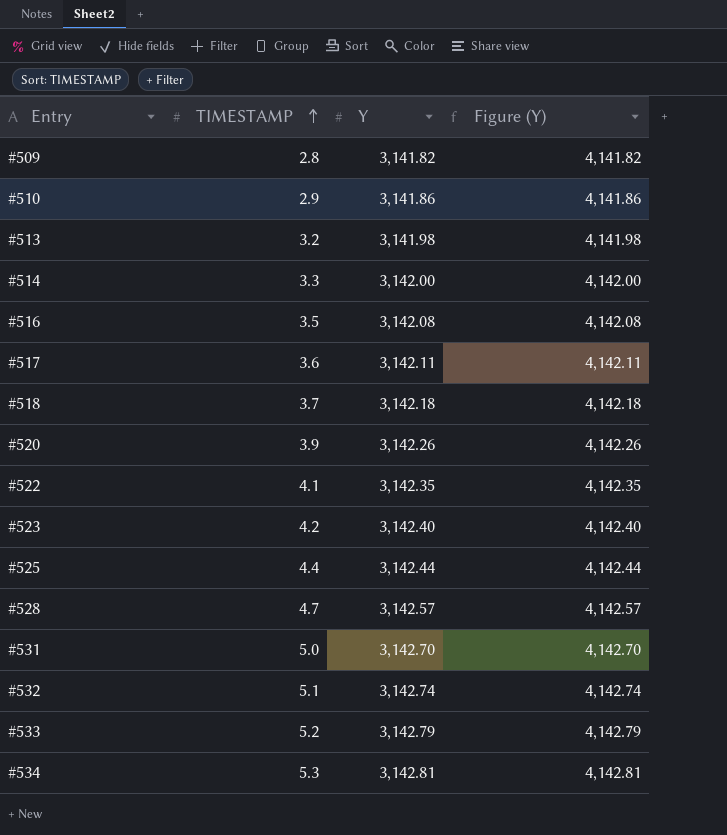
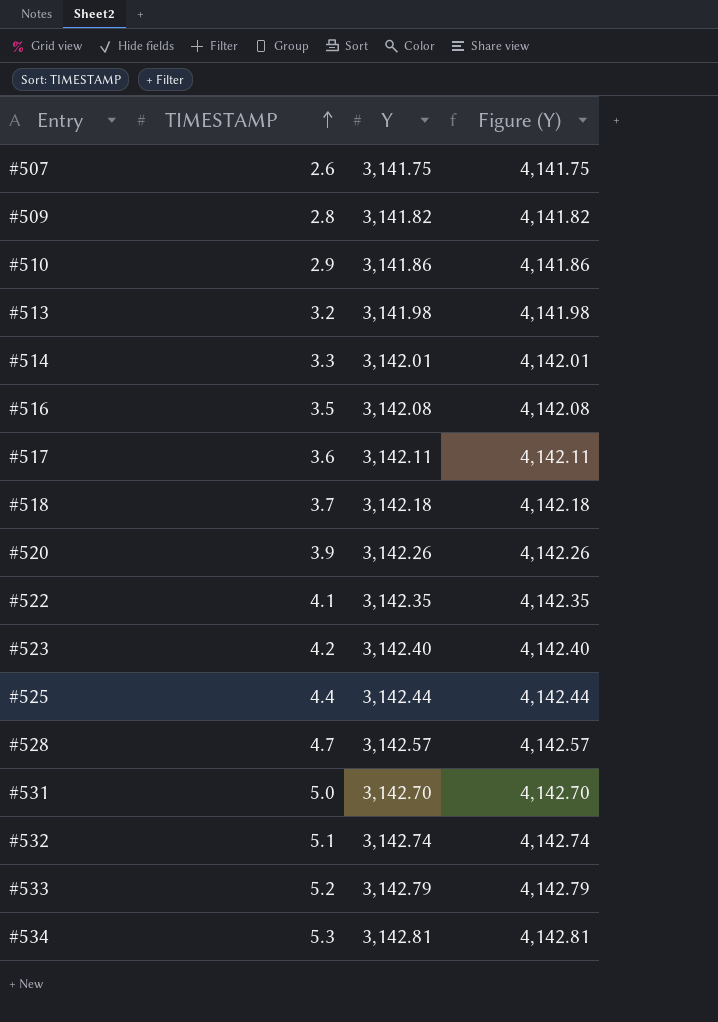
row #507: none -> 2.6 | 3,141.75 | 4,141.75
#514 | Y: 3,142.00 -> 3,142.01
#514 | Figure (Y): 4,142.00 -> 4,142.01

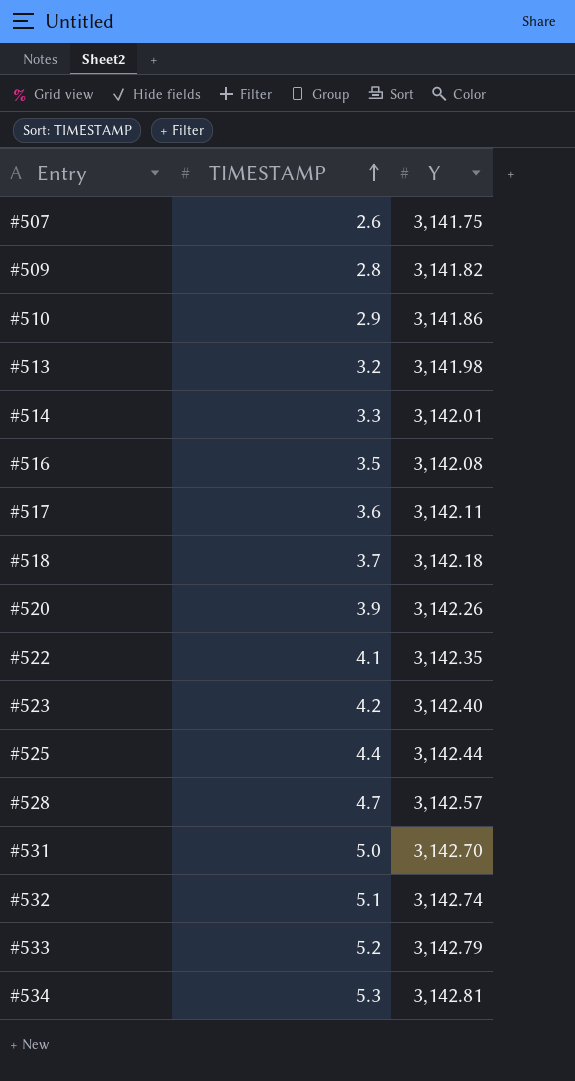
column Figure (Y) | formula: [Y] + 1000 -> none

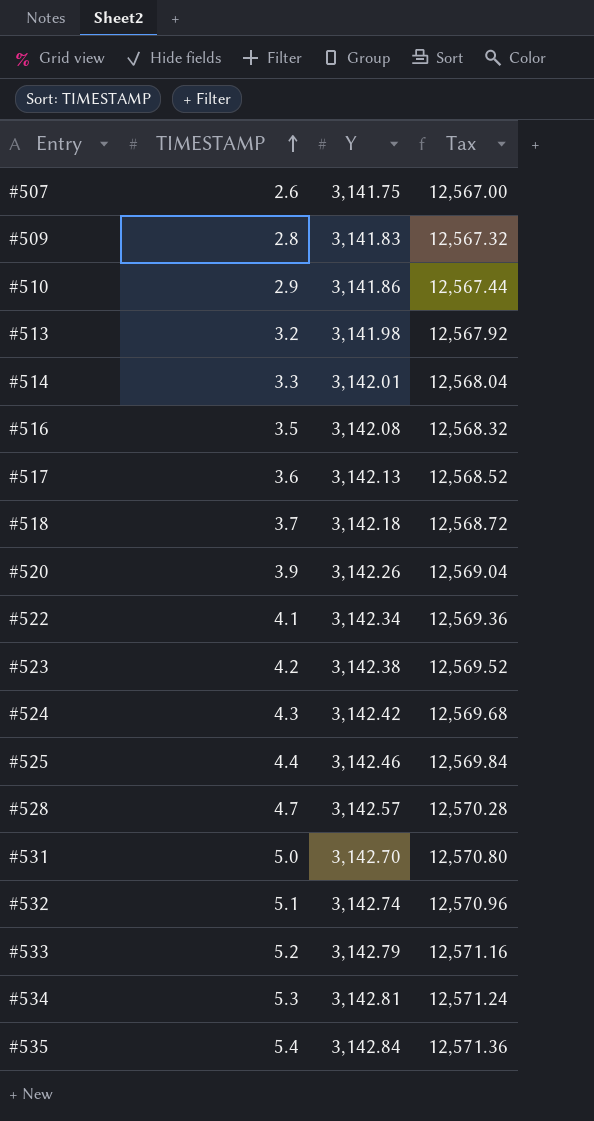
column Tax | formula: none -> [Y] * 4
#509 | Y: 3,141.82 -> 3,141.83
#517 | Y: 3,142.11 -> 3,142.13
#522 | Y: 3,142.35 -> 3,142.34
#523 | Y: 3,142.40 -> 3,142.38
row #524: none -> 4.3 | 3,142.42 | 12,569.68
#525 | Y: 3,142.44 -> 3,142.46
row #535: none -> 5.4 | 3,142.84 | 12,571.36

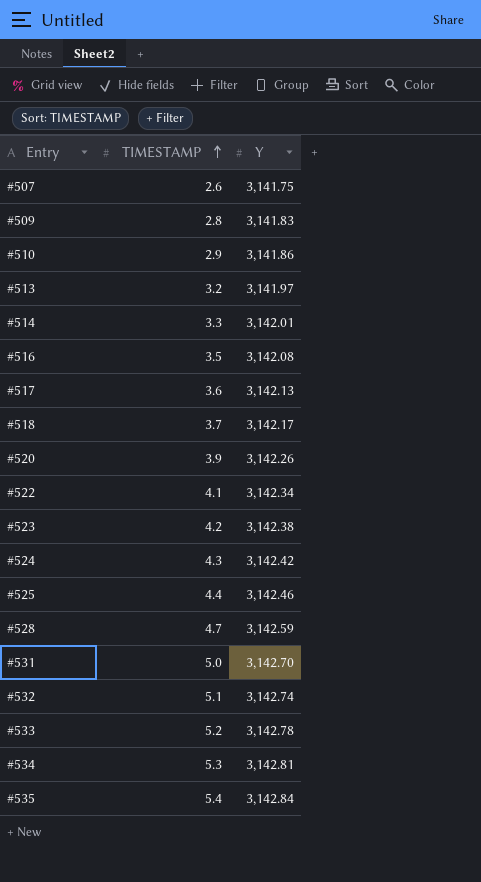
column Tax | formula: [Y] * 4 -> none
#513 | Y: 3,141.98 -> 3,141.97
#518 | Y: 3,142.18 -> 3,142.17
#528 | Y: 3,142.57 -> 3,142.59
#533 | Y: 3,142.79 -> 3,142.78

